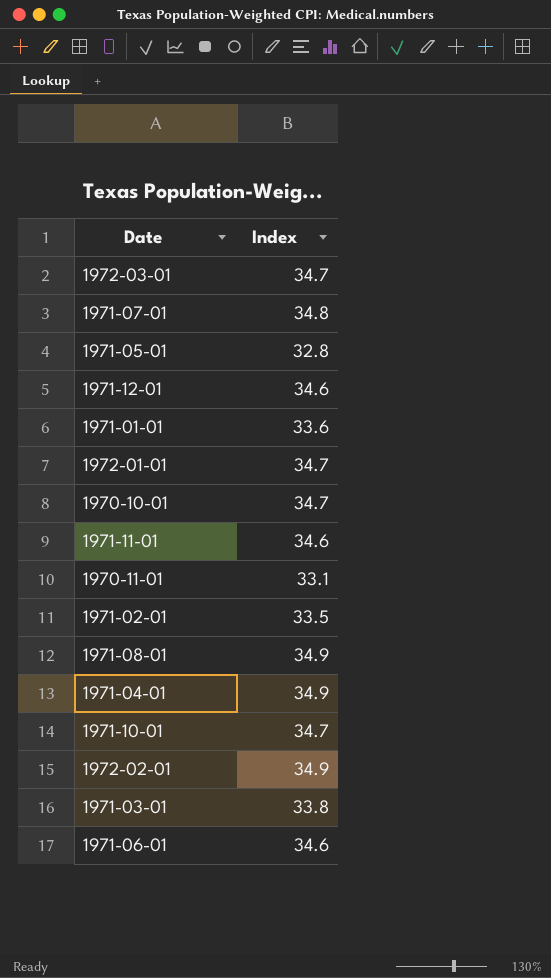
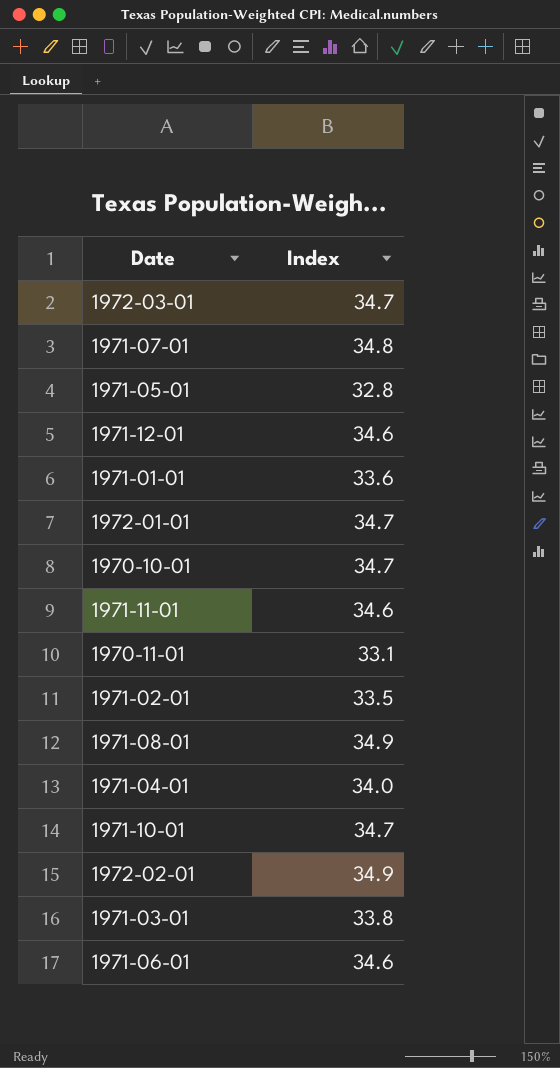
1971-04-01 | Index: 34.9 -> 34.0

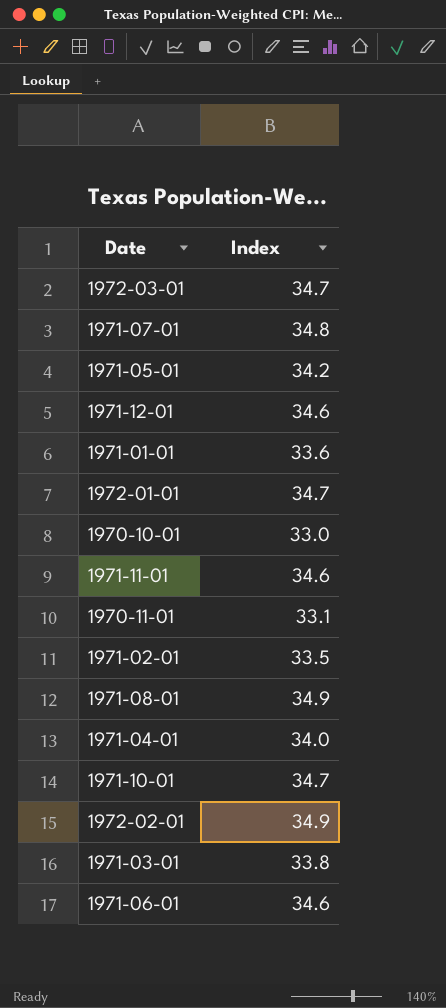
1971-05-01 | Index: 32.8 -> 34.2
1970-10-01 | Index: 34.7 -> 33.0

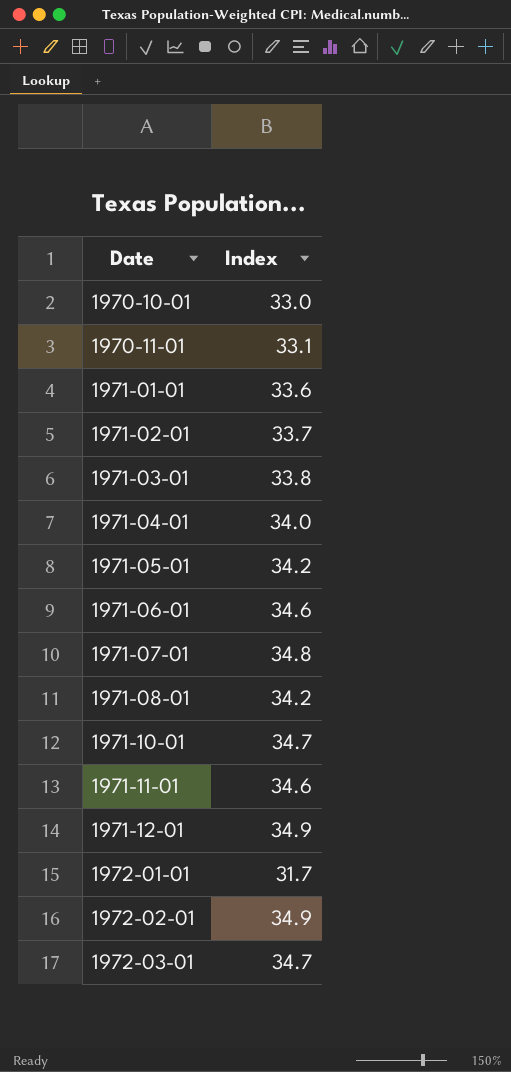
row order: none -> Date ascending
1971-02-01 | Index: 33.5 -> 33.7
1971-08-01 | Index: 34.9 -> 34.2
1971-12-01 | Index: 34.6 -> 34.9
1972-01-01 | Index: 34.7 -> 31.7

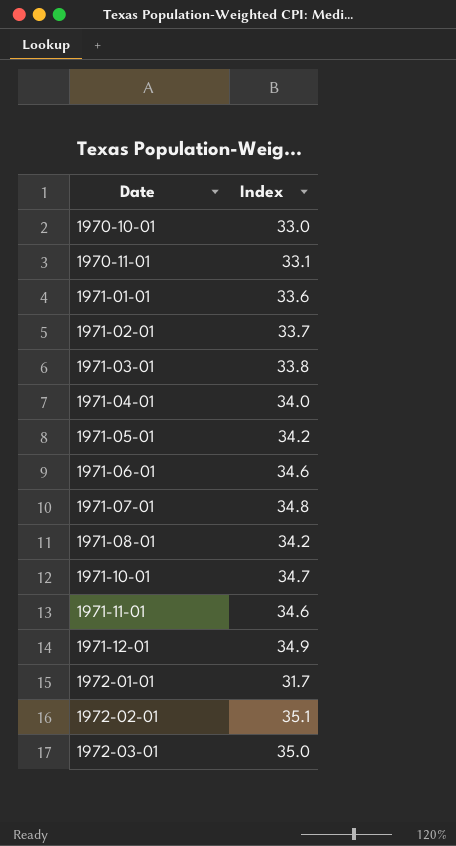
1972-02-01 | Index: 34.9 -> 35.1
1972-03-01 | Index: 34.7 -> 35.0

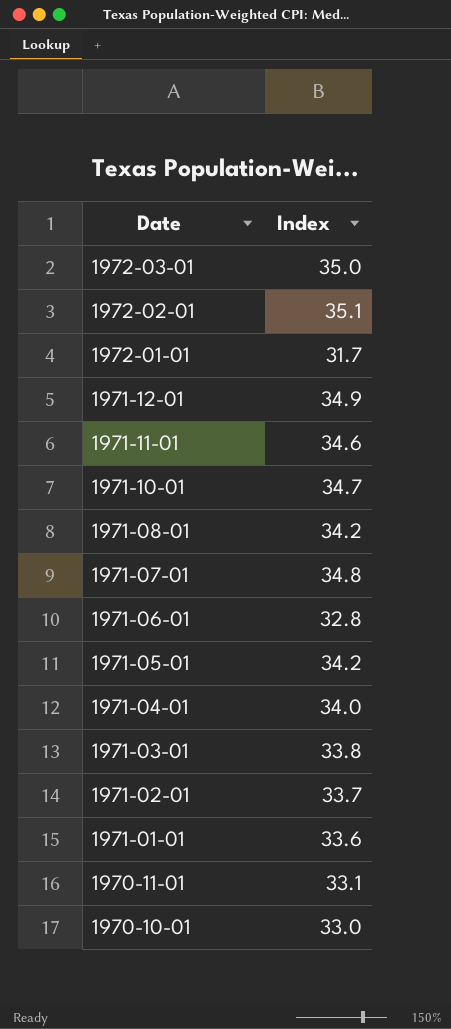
row order: Date ascending -> Date descending
1971-06-01 | Index: 34.6 -> 32.8

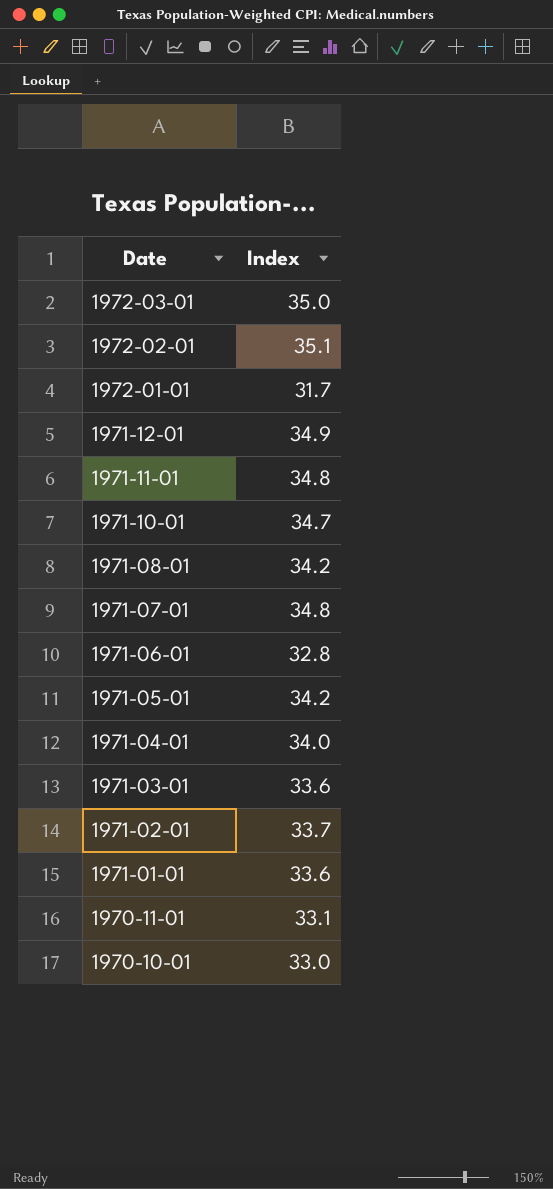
1971-11-01 | Index: 34.6 -> 34.8
1971-03-01 | Index: 33.8 -> 33.6

